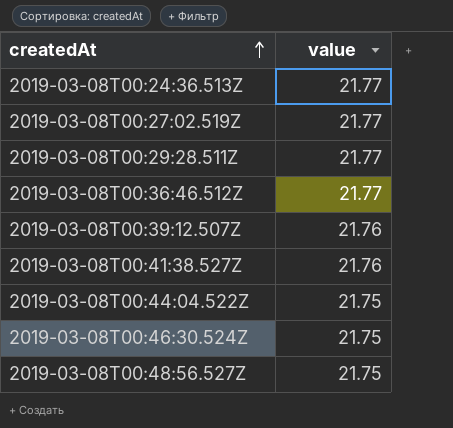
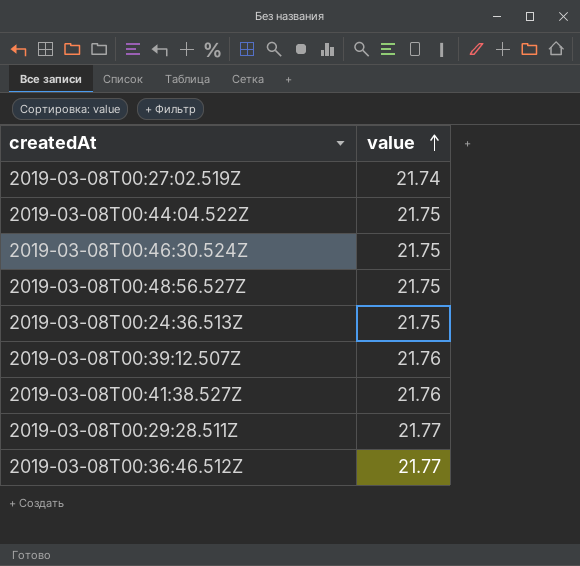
row order: createdAt ascending -> value ascending
2019-03-08T00:27:02.519Z | value: 21.77 -> 21.74
2019-03-08T00:24:36.513Z | value: 21.77 -> 21.75

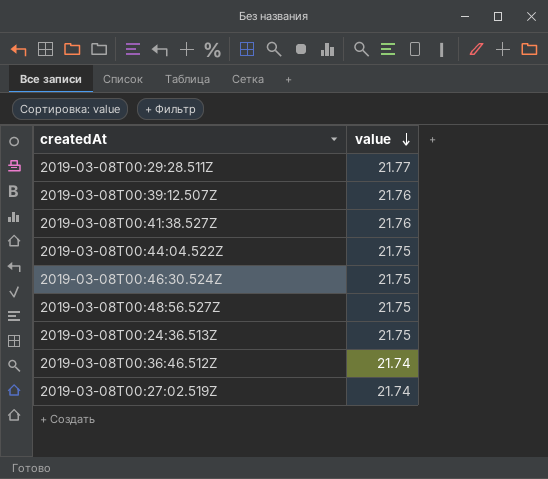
row order: value ascending -> value descending
2019-03-08T00:36:46.512Z | value: 21.77 -> 21.74

